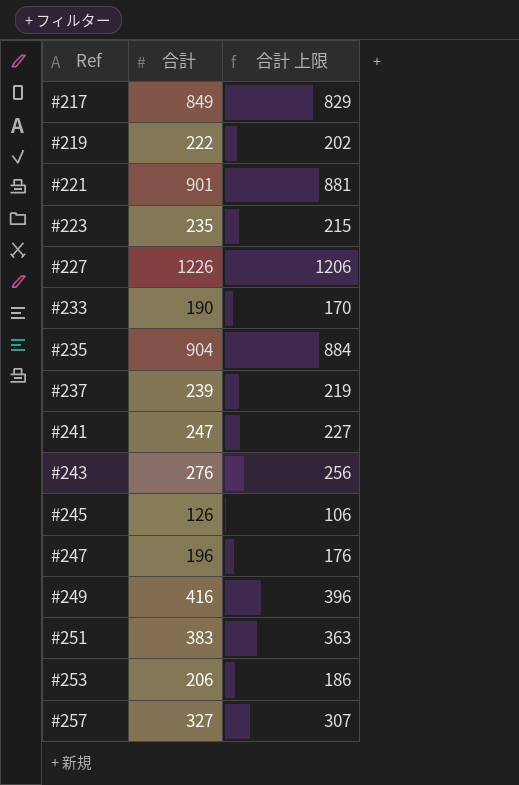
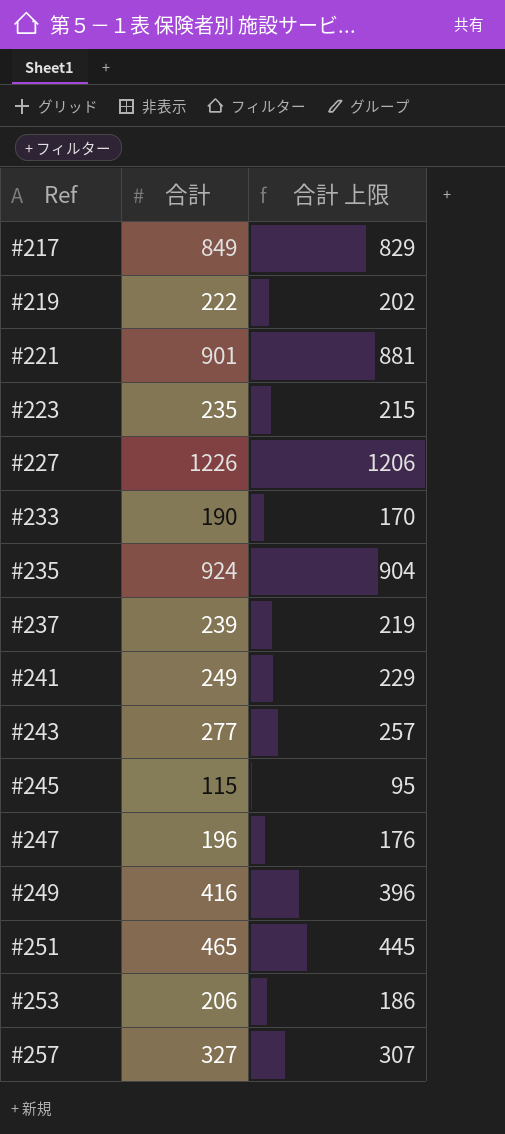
#235 | 合計: 904 -> 924
#235 | 合計 上限: 884 -> 904
#241 | 合計: 247 -> 249
#241 | 合計 上限: 227 -> 229
#243 | 合計: 276 -> 277
#243 | 合計 上限: 256 -> 257
#245 | 合計: 126 -> 115
#245 | 合計 上限: 106 -> 95
#251 | 合計: 383 -> 465
#251 | 合計 上限: 363 -> 445

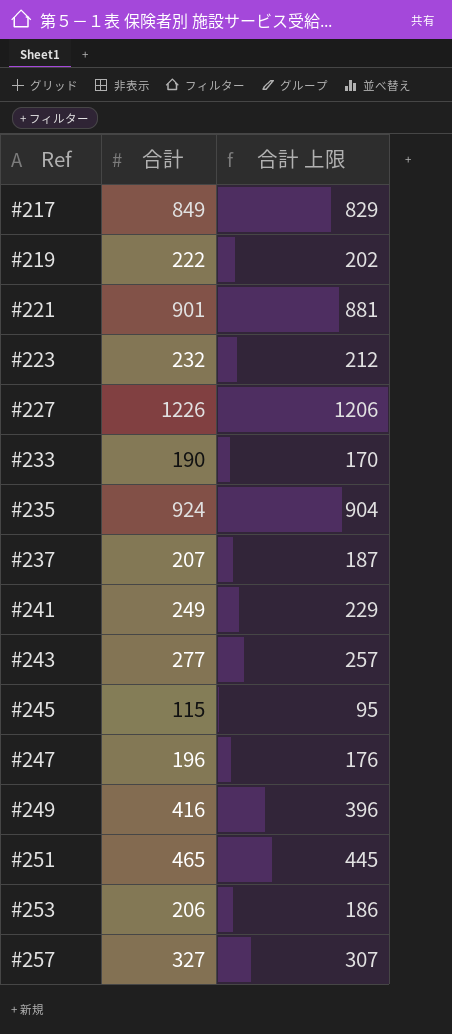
#223 | 合計: 235 -> 232
#223 | 合計 上限: 215 -> 212
#237 | 合計: 239 -> 207
#237 | 合計 上限: 219 -> 187

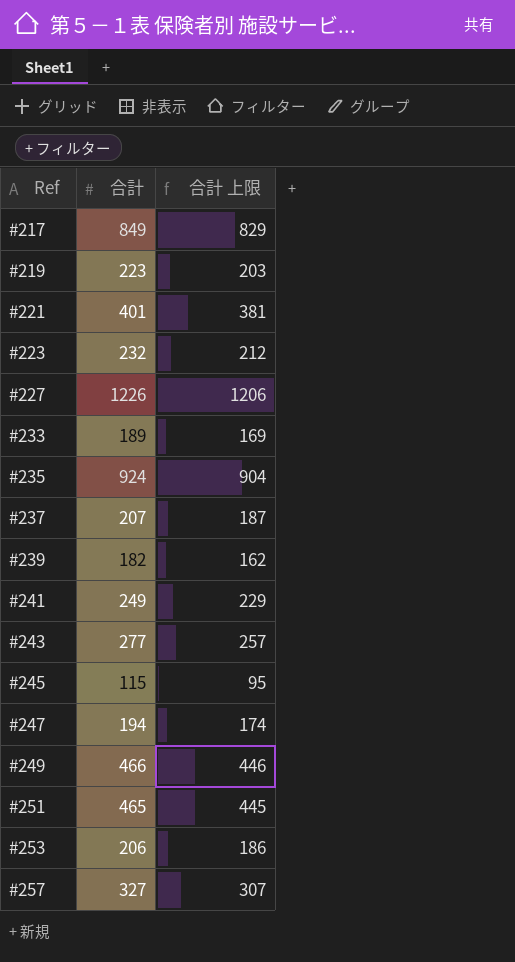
#219 | 合計: 222 -> 223
#219 | 合計 上限: 202 -> 203
#221 | 合計: 901 -> 401
#221 | 合計 上限: 881 -> 381
#233 | 合計: 190 -> 189
#233 | 合計 上限: 170 -> 169
row #239: none -> 182 | 162
#247 | 合計: 196 -> 194
#247 | 合計 上限: 176 -> 174
#249 | 合計: 416 -> 466
#249 | 合計 上限: 396 -> 446

